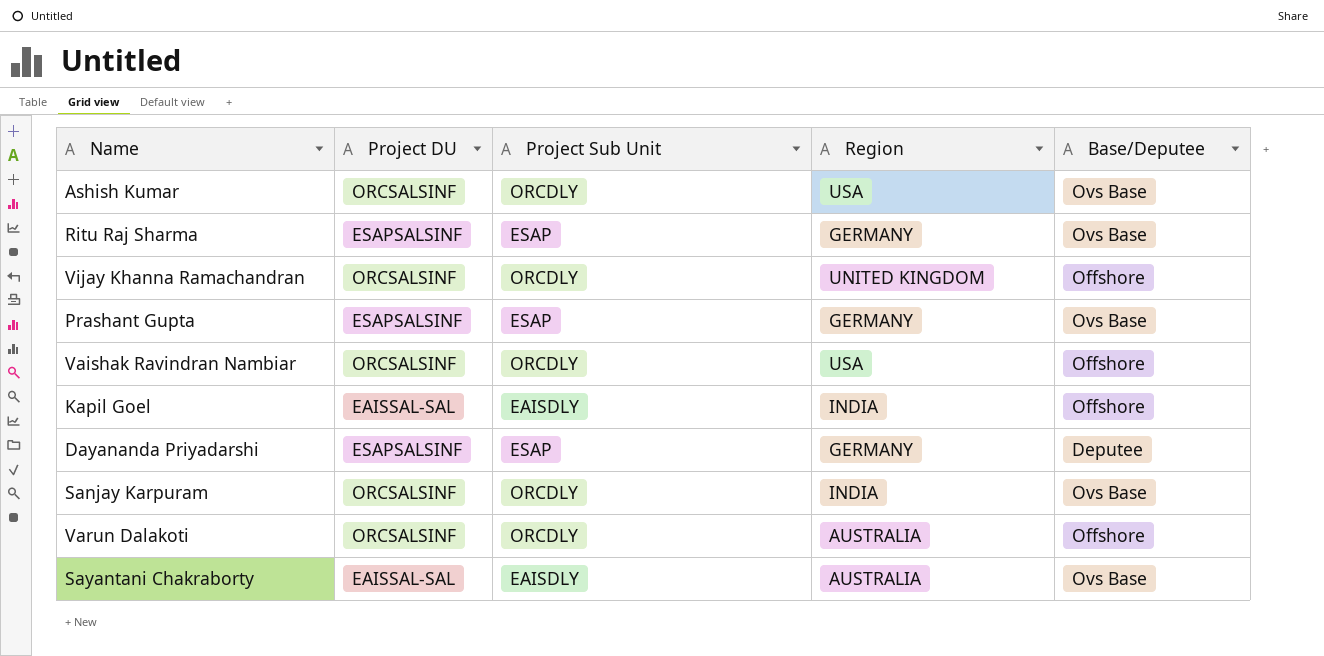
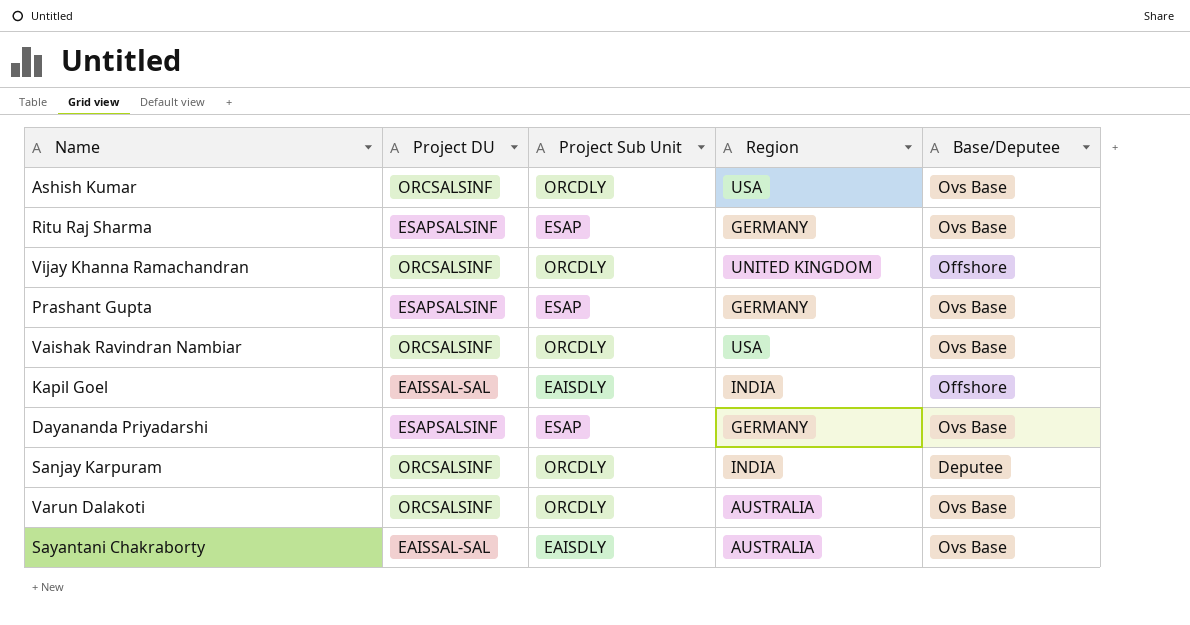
Vaishak Ravindran Nambiar | Base/Deputee: Offshore -> Ovs Base
Dayananda Priyadarshi | Base/Deputee: Deputee -> Ovs Base
Sanjay Karpuram | Base/Deputee: Ovs Base -> Deputee
Varun Dalakoti | Base/Deputee: Offshore -> Ovs Base

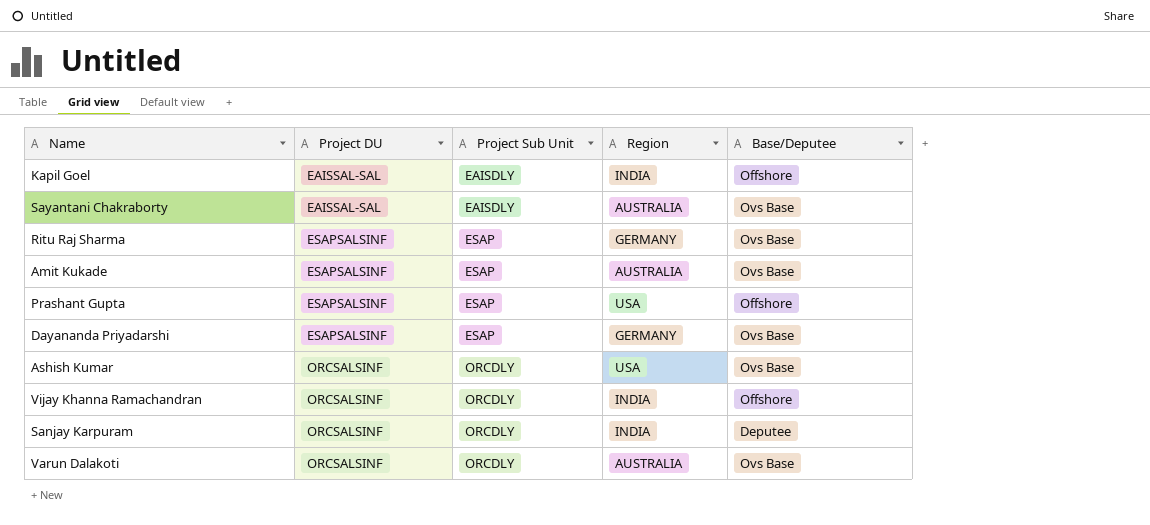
row order: none -> Project DU ascending
row Vaishak Ravindran Nambiar: ORCSALSINF | ORCDLY | USA | Ovs Base -> none
row Amit Kukade: none -> ESAPSALSINF | ESAP | AUSTRALIA | Ovs Base
Prashant Gupta | Region: GERMANY -> USA
Prashant Gupta | Base/Deputee: Ovs Base -> Offshore
Vijay Khanna Ramachandran | Region: UNITED KINGDOM -> INDIA

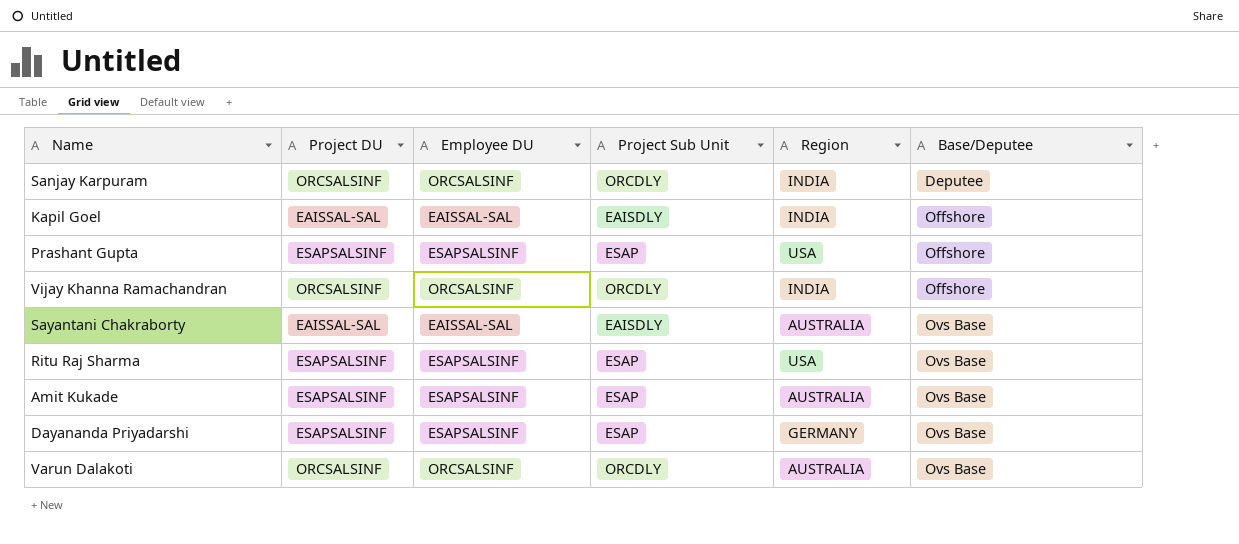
row order: Project DU ascending -> Base/Deputee ascending
column Employee DU | position: none -> 3
row Ashish Kumar: ORCSALSINF | ORCDLY | USA | Ovs Base -> none
Ritu Raj Sharma | Region: GERMANY -> USA

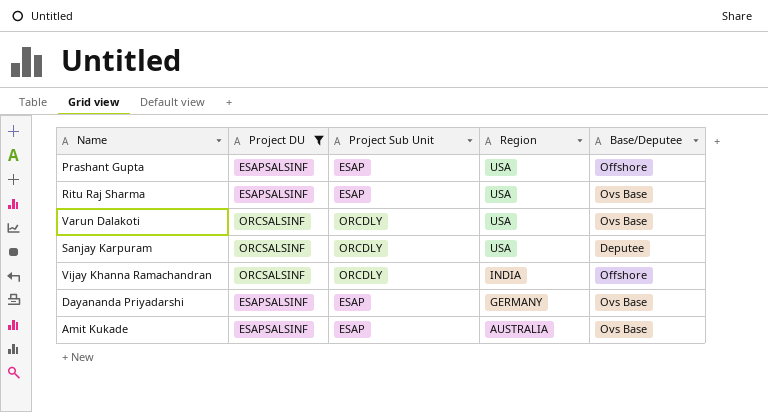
filter: none -> Project DU != EAISSAL-SAL
row order: Base/Deputee ascending -> Region descending
column Employee DU | position: 3 -> none
Varun Dalakoti | Region: AUSTRALIA -> USA
Sanjay Karpuram | Region: INDIA -> USA

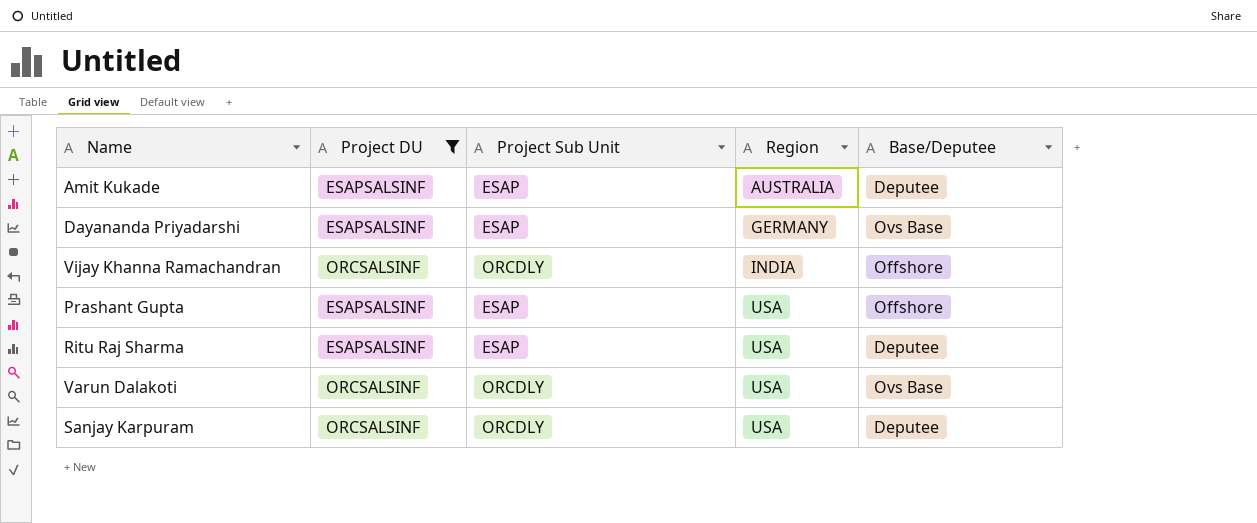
row order: Region descending -> Region ascending
Amit Kukade | Base/Deputee: Ovs Base -> Deputee
Ritu Raj Sharma | Base/Deputee: Ovs Base -> Deputee

